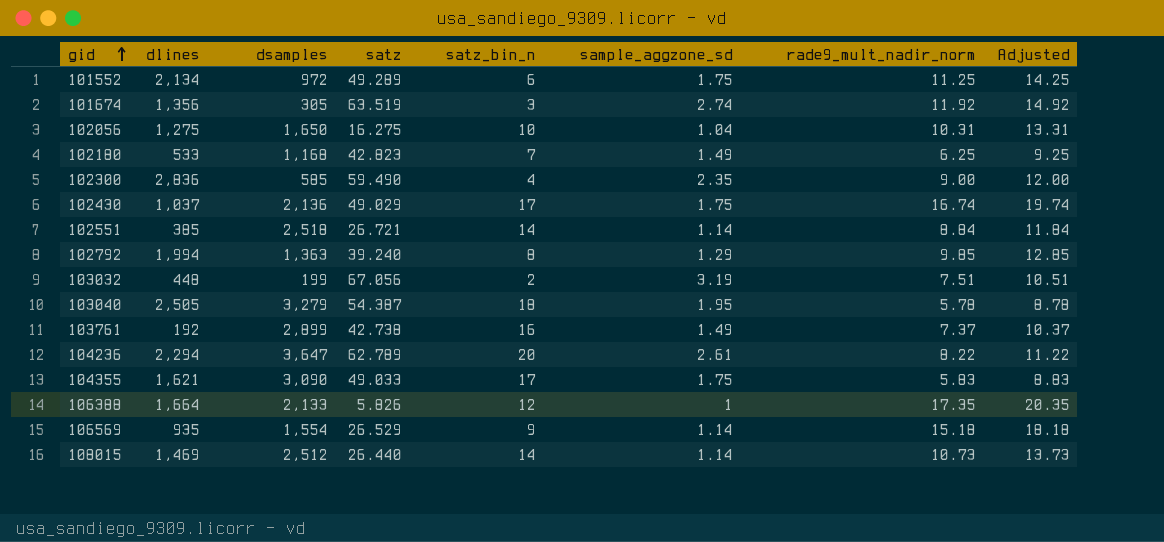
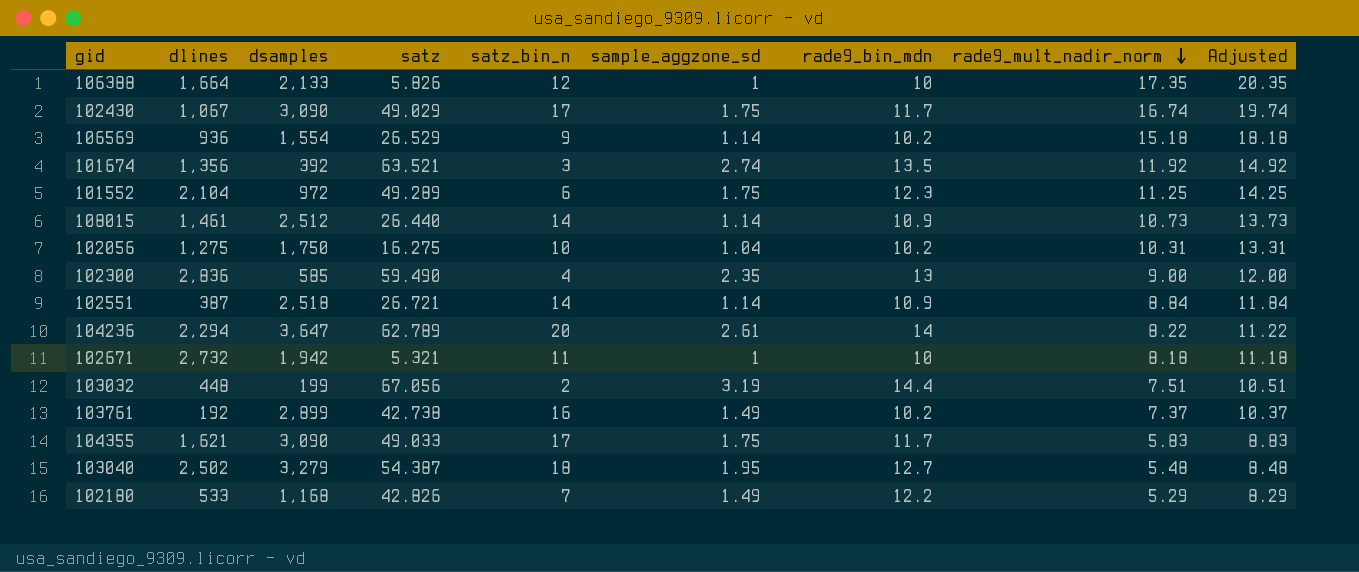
row order: gid ascending -> rade9_mult_nadir_norm descending
column rade9_bin_mdn | position: none -> 7
row 102792: 1,994 | 1,363 | 39.240 | 8 | 1.29 | 9.85 | 12.85 -> none
102430 | dlines: 1,037 -> 1,067
102430 | dsamples: 2,136 -> 3,090
106569 | dlines: 935 -> 936
101674 | dsamples: 305 -> 392
101674 | satz: 63.519 -> 63.521
101552 | dlines: 2,134 -> 2,104
108015 | dlines: 1,469 -> 1,461
102056 | dsamples: 1,650 -> 1,750
102551 | dlines: 385 -> 387
row 102671: none -> 2,732 | 1,942 | 5.321 | 11 | 1 | 10 | 8.18 | 11.18
103040 | dlines: 2,505 -> 2,502
103040 | rade9_mult_nadir_norm: 5.78 -> 5.48
103040 | Adjusted: 8.78 -> 8.48
102180 | satz: 42.823 -> 42.826
102180 | rade9_mult_nadir_norm: 6.25 -> 5.29
102180 | Adjusted: 9.25 -> 8.29

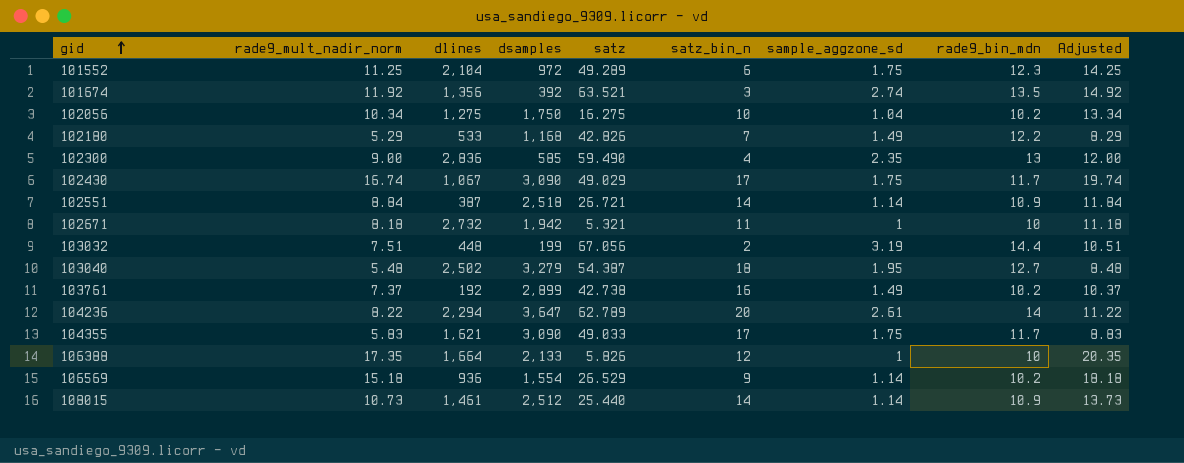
row order: rade9_mult_nadir_norm descending -> gid ascending
column rade9_mult_nadir_norm | position: 8 -> 2
102056 | rade9_mult_nadir_norm: 10.31 -> 10.34
102056 | Adjusted: 13.31 -> 13.34
108015 | satz: 26.440 -> 25.440

